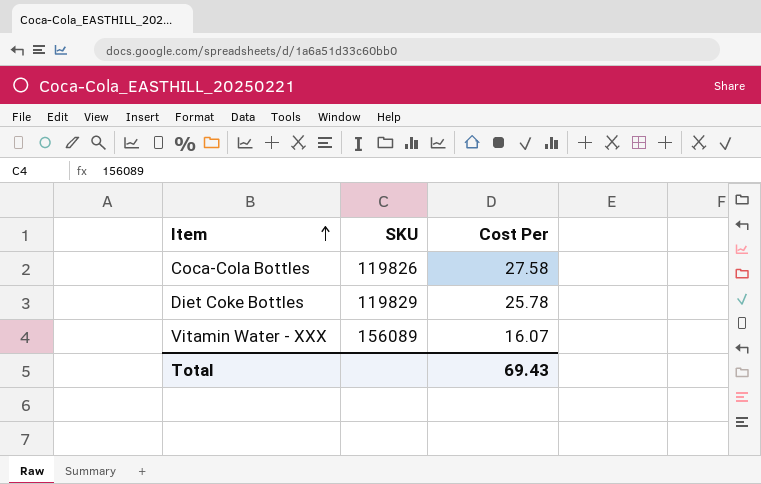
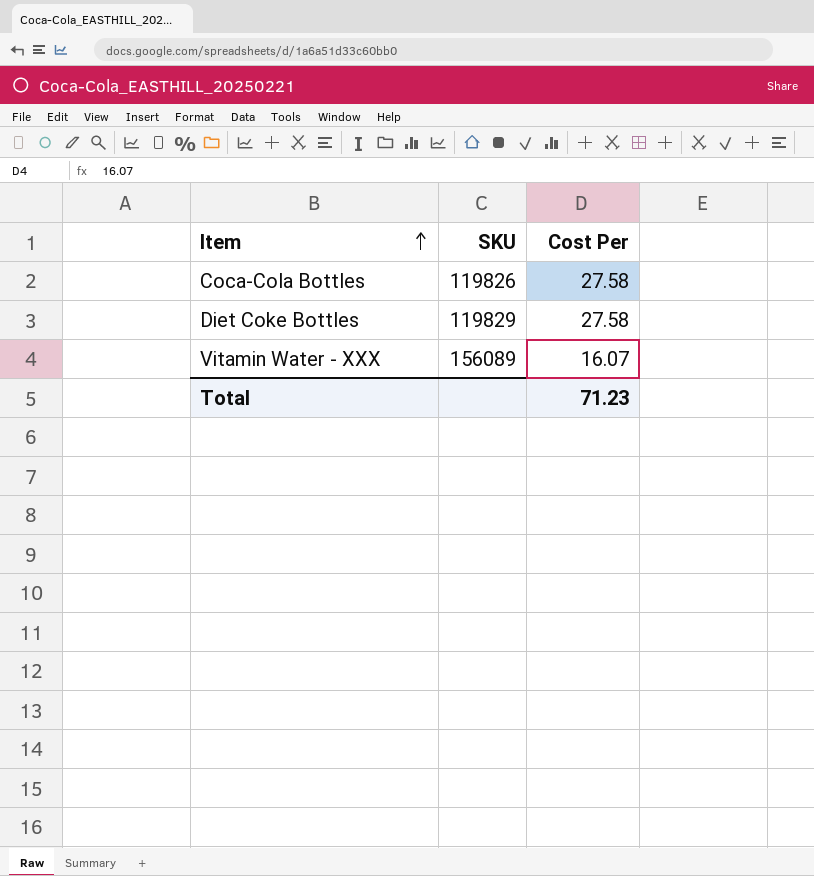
Diet Coke Bottles | Cost Per: 25.78 -> 27.58
Total | Cost Per: 69.43 -> 71.23

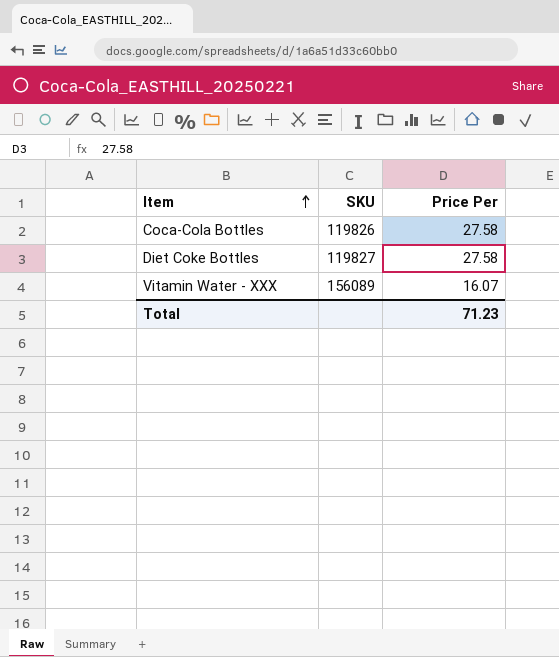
column name: Cost Per -> Price Per
Diet Coke Bottles | SKU: 119829 -> 119827

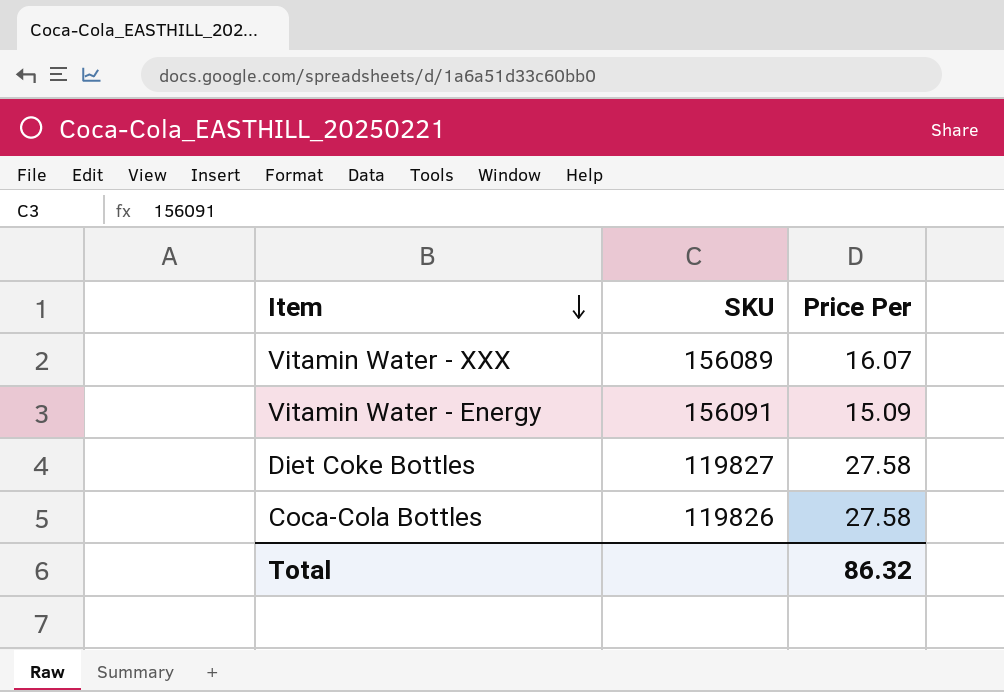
row order: Item ascending -> Item descending
row Vitamin Water - Energy: none -> 156091 | 15.09
Total | Price Per: 71.23 -> 86.32

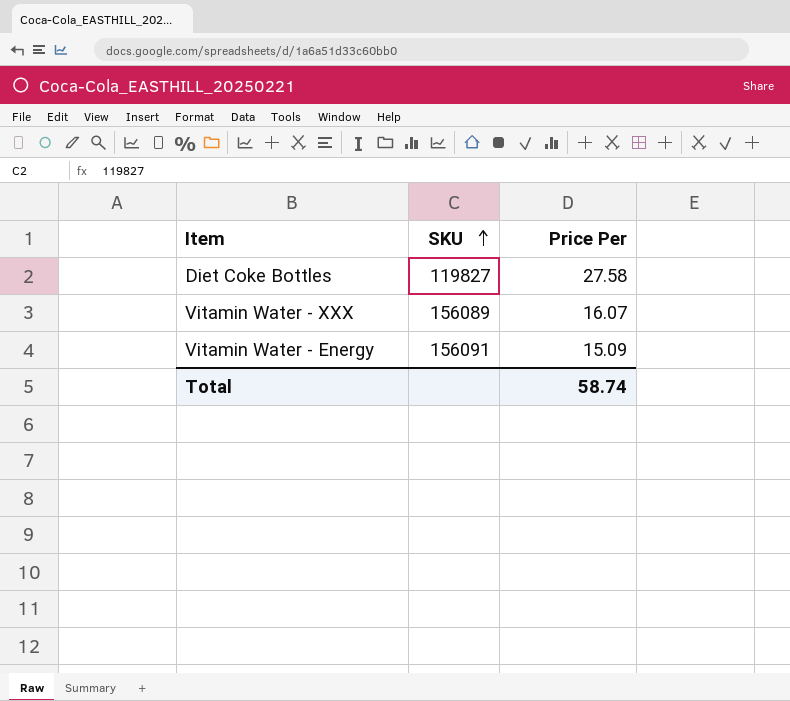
row order: Item descending -> SKU ascending
row Coca-Cola Bottles: 119826 | 27.58 -> none
Total | Price Per: 86.32 -> 58.74

